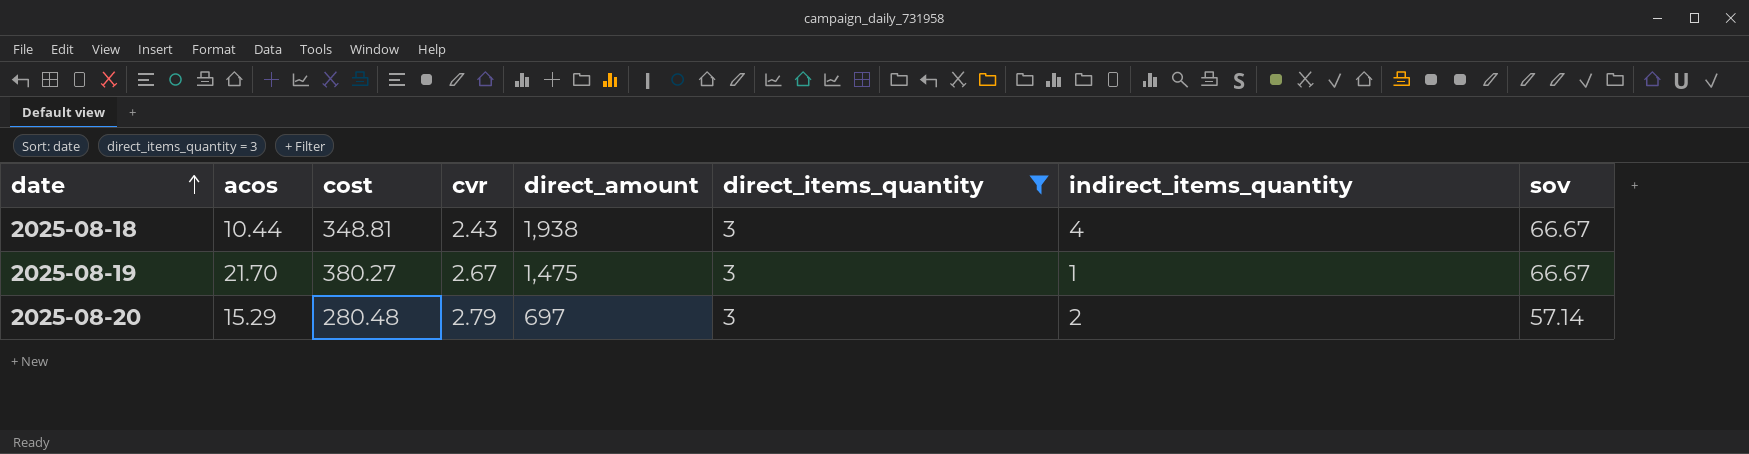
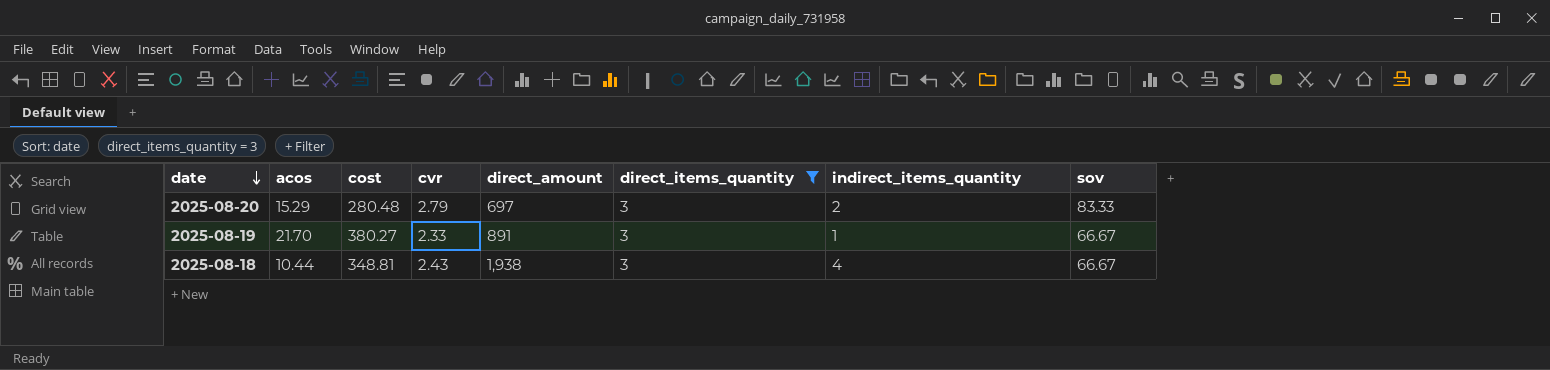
row order: date ascending -> date descending
2025-08-20 | sov: 57.14 -> 83.33
2025-08-19 | cvr: 2.67 -> 2.33
2025-08-19 | direct_amount: 1,475 -> 891

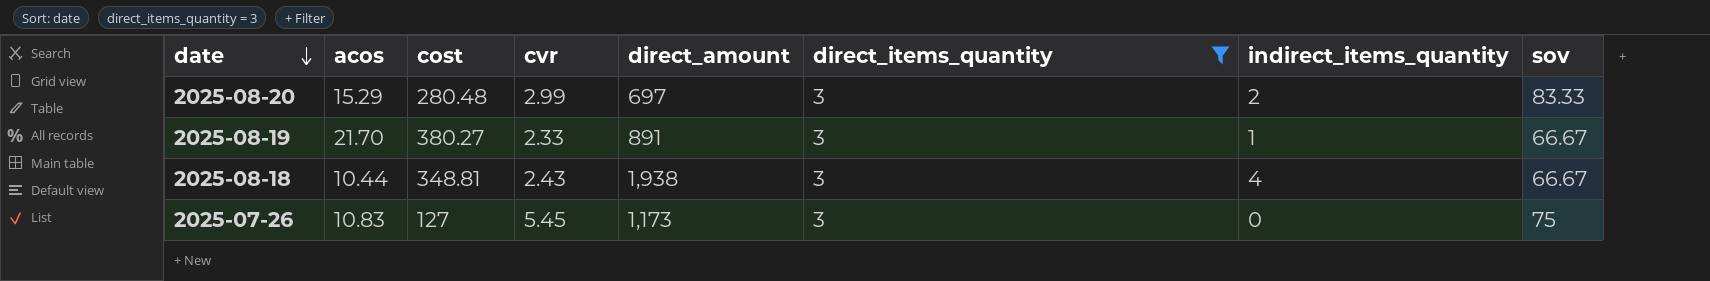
2025-08-20 | cvr: 2.79 -> 2.99
row 2025-07-26: none -> 10.83 | 127 | 5.45 | 1,173 | 3 | 0 | 75

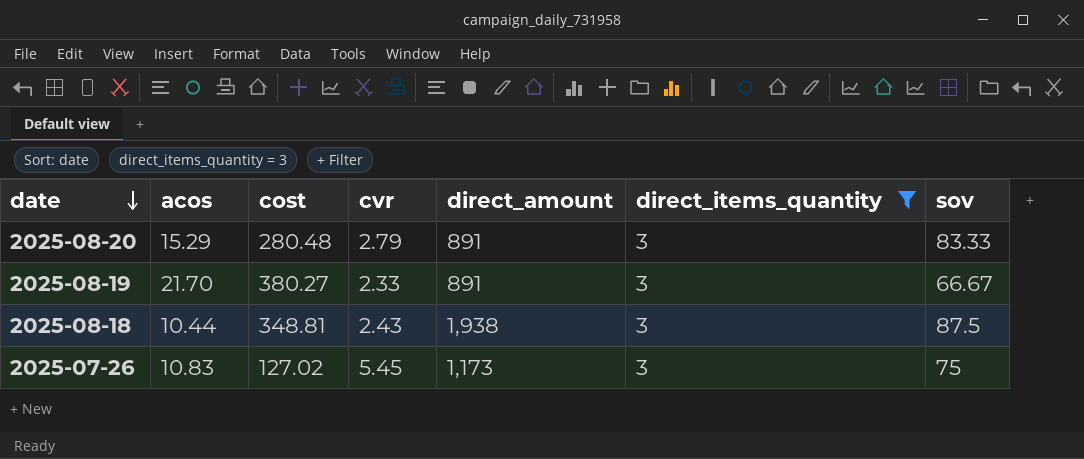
column indirect_items_quantity | position: 7 -> none
2025-08-20 | cvr: 2.99 -> 2.79
2025-08-20 | direct_amount: 697 -> 891
2025-08-18 | sov: 66.67 -> 87.5
2025-07-26 | cost: 127 -> 127.02

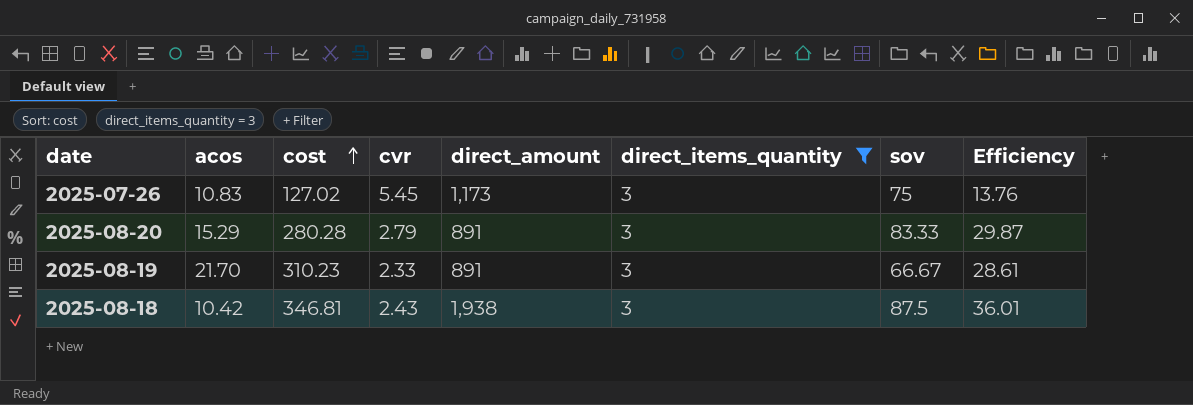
row order: date descending -> cost ascending
column Efficiency | formula: none -> [sov] / [cvr]
2025-08-20 | cost: 280.48 -> 280.28
2025-08-19 | cost: 380.27 -> 310.23
2025-08-18 | acos: 10.44 -> 10.42
2025-08-18 | cost: 348.81 -> 346.81

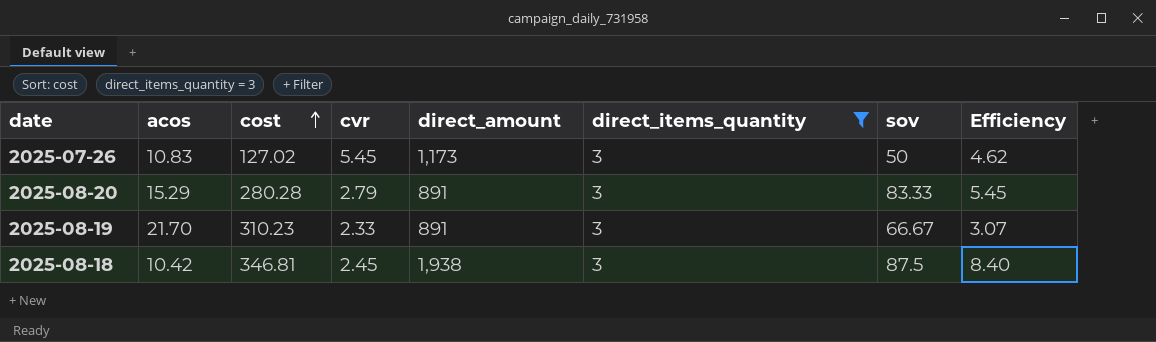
column Efficiency | formula: [sov] / [cvr] -> [sov] / [acos]
2025-07-26 | sov: 75 -> 50
2025-08-18 | cvr: 2.43 -> 2.45

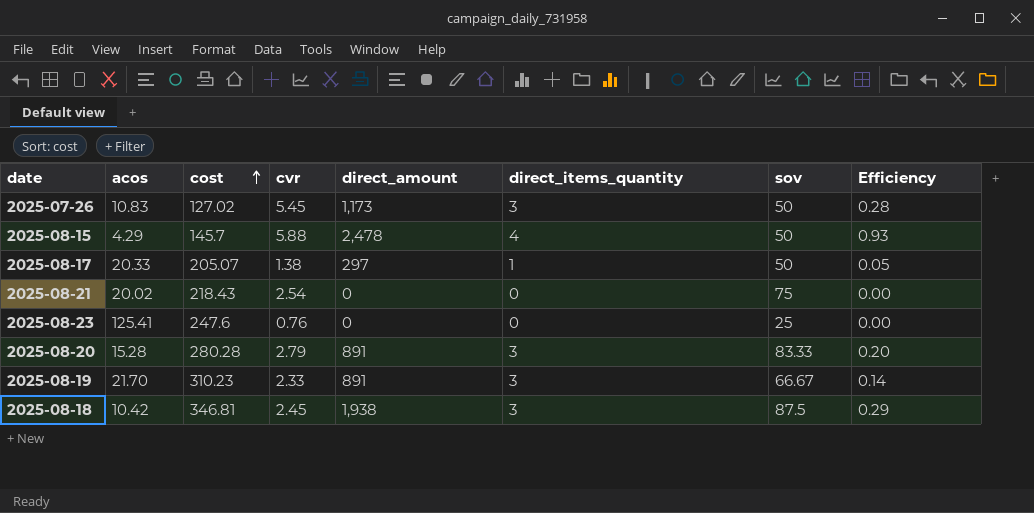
filter: direct_items_quantity = 3 -> none
column Efficiency | formula: [sov] / [acos] -> [direct_items_quantity] / [acos]
2025-08-20 | acos: 15.29 -> 15.28

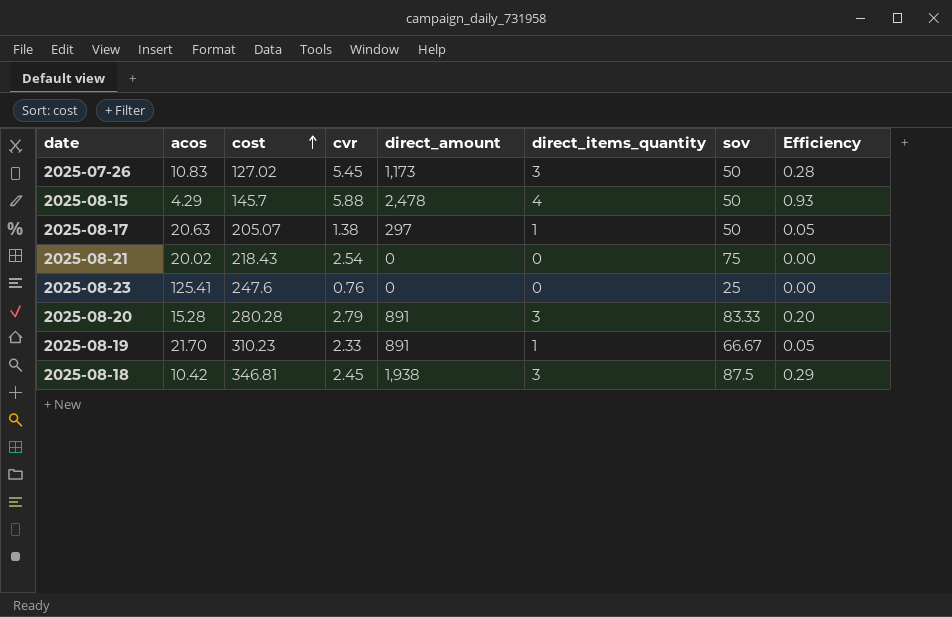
2025-08-17 | acos: 20.33 -> 20.63
2025-08-19 | direct_items_quantity: 3 -> 1
2025-08-19 | Efficiency: 0.14 -> 0.05

